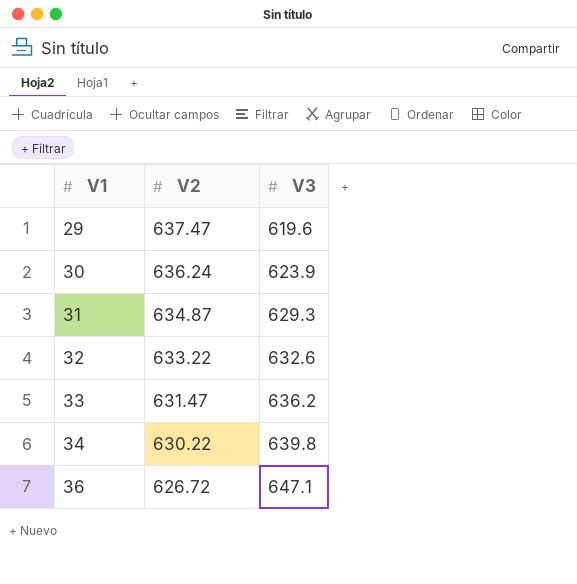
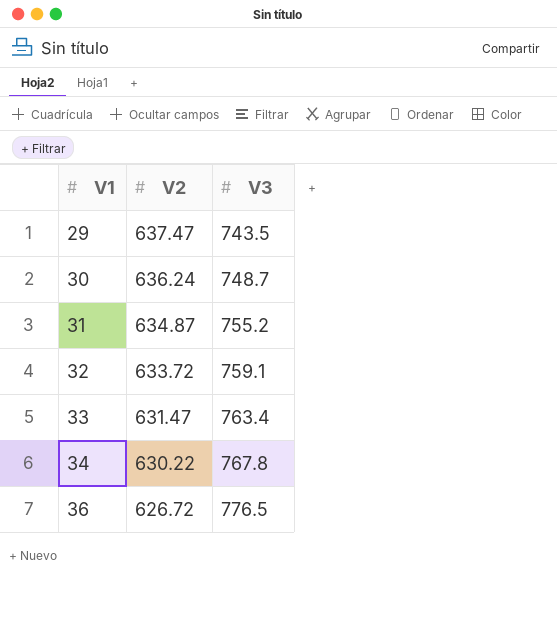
29 | V3: 619.6 -> 743.5
30 | V3: 623.9 -> 748.7
31 | V3: 629.3 -> 755.2
32 | V2: 633.22 -> 633.72
32 | V3: 632.6 -> 759.1
33 | V3: 636.2 -> 763.4
34 | V3: 639.8 -> 767.8
36 | V3: 647.1 -> 776.5

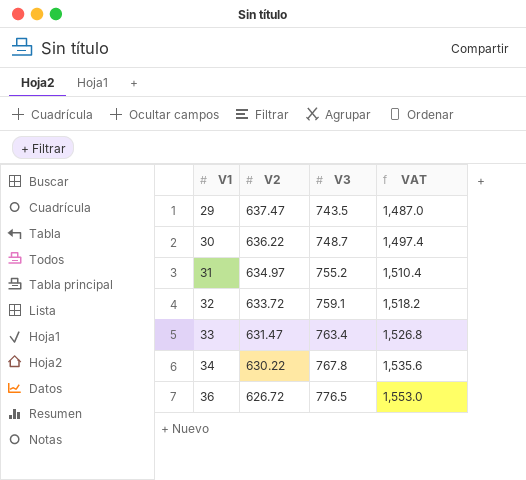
column VAT | formula: none -> [V3] * 2
30 | V2: 636.24 -> 636.22
31 | V2: 634.87 -> 634.97

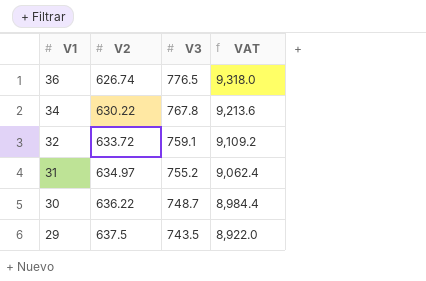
row order: V1 ascending -> V1 descending
column VAT | formula: [V3] * 2 -> [V3] * 12
row 33: 631.47 | 763.4 | 1,526.8 -> none
36 | V2: 626.72 -> 626.74
29 | V2: 637.47 -> 637.5

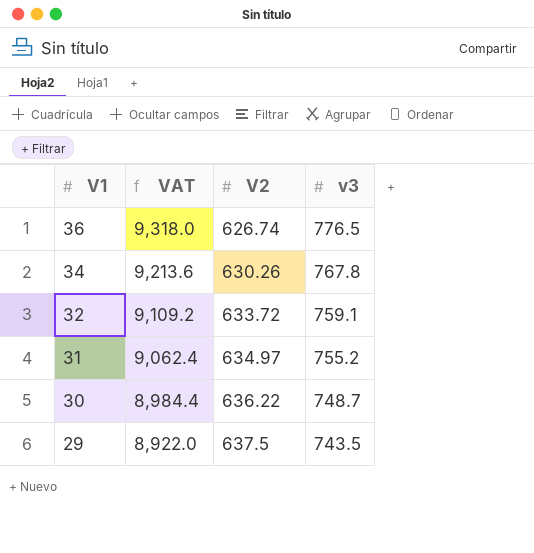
column VAT | position: 4 -> 2
column name: V3 -> v3
34 | V2: 630.22 -> 630.26

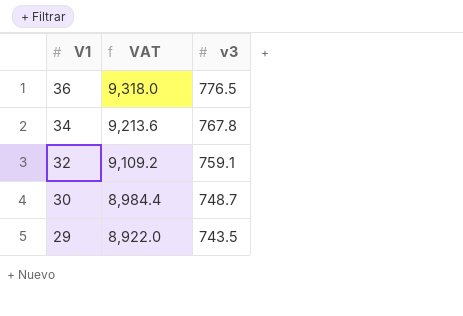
column V2 | position: 3 -> none
row 31: 9,062.4 | 634.97 | 755.2 -> none

